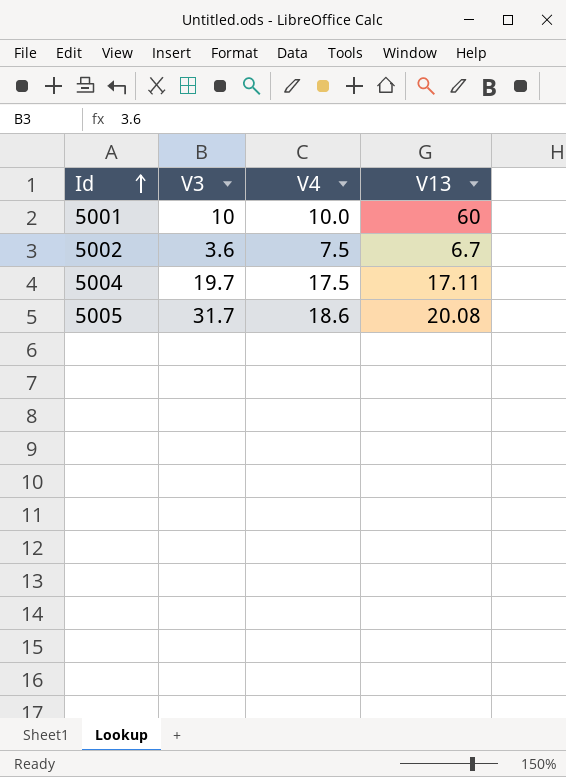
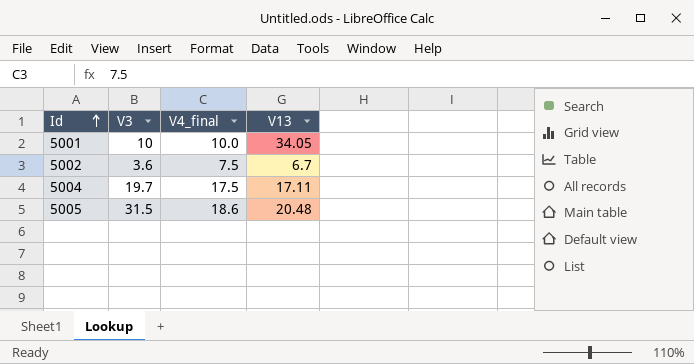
column name: V4 -> V4_final
5001 | V13: 60 -> 34.05
5005 | V3: 31.7 -> 31.5
5005 | V13: 20.08 -> 20.48

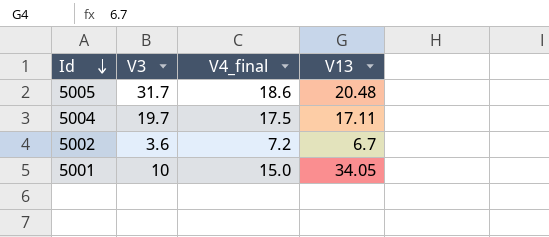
row order: Id ascending -> Id descending
5005 | V3: 31.5 -> 31.7
5002 | V4_final: 7.5 -> 7.2
5001 | V4_final: 10.0 -> 15.0

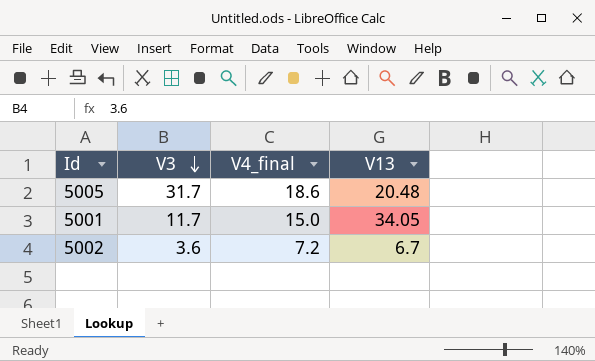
row order: Id descending -> V3 descending
row 5004: 19.7 | 17.5 | 17.11 -> none
5001 | V3: 10 -> 11.7

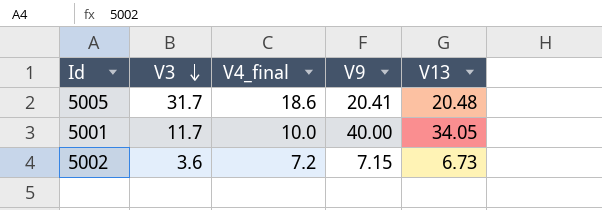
column V9 | position: none -> 4
5001 | V4_final: 15.0 -> 10.0
5002 | V13: 6.7 -> 6.73

